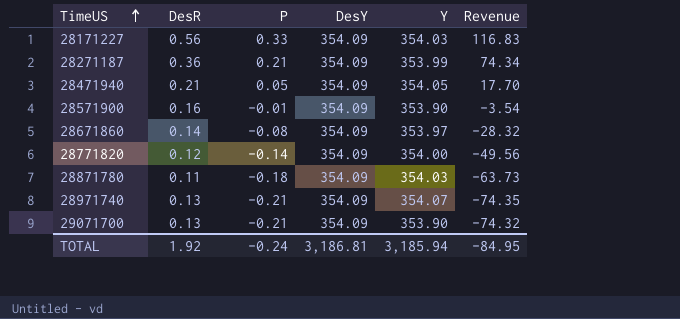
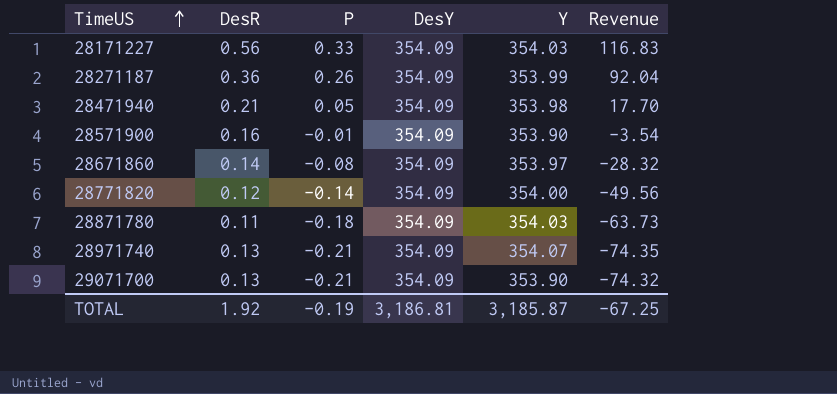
28271187 | P: 0.21 -> 0.26
28271187 | Revenue: 74.34 -> 92.04
28471940 | Y: 354.05 -> 353.98
TOTAL | P: -0.24 -> -0.19
TOTAL | Y: 3,185.94 -> 3,185.87
TOTAL | Revenue: -84.95 -> -67.25

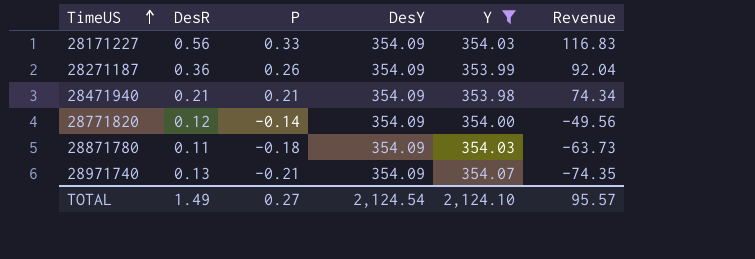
filter: none -> Y >= 353.98
28471940 | P: 0.05 -> 0.21
28471940 | Revenue: 17.70 -> 74.34
TOTAL | DesR: 1.92 -> 1.49
TOTAL | P: -0.19 -> 0.27
TOTAL | DesY: 3,186.81 -> 2,124.54
TOTAL | Y: 3,185.87 -> 2,124.10
TOTAL | Revenue: -67.25 -> 95.57

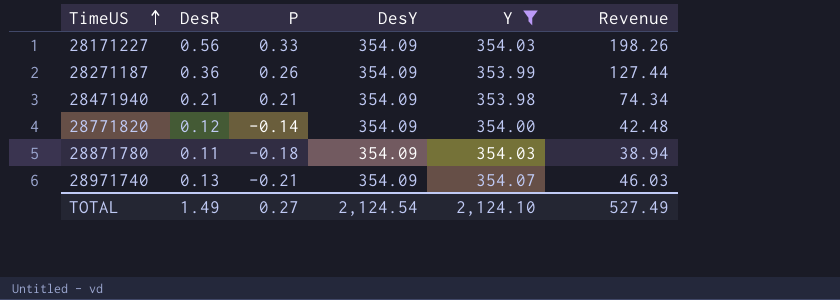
column Revenue | formula: [P] * [Y] -> [DesR] * [Y]
TOTAL | Revenue: 95.57 -> 527.49

